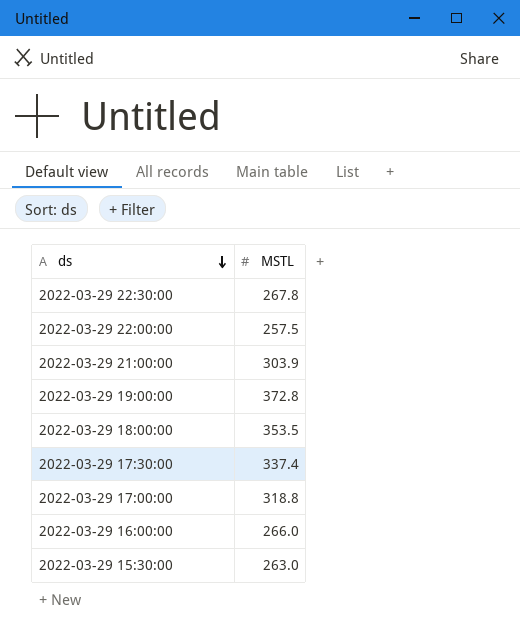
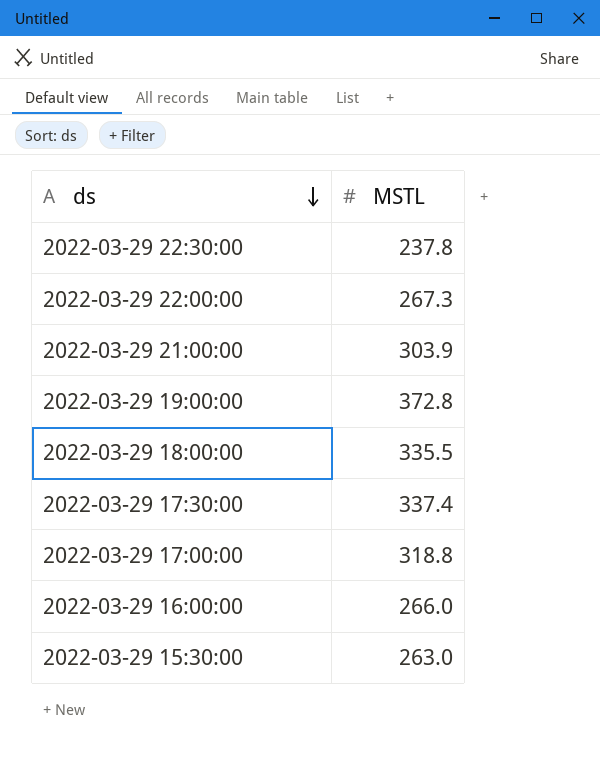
2022-03-29 22:30:00 | MSTL: 267.8 -> 237.8
2022-03-29 22:00:00 | MSTL: 257.5 -> 267.3
2022-03-29 18:00:00 | MSTL: 353.5 -> 335.5

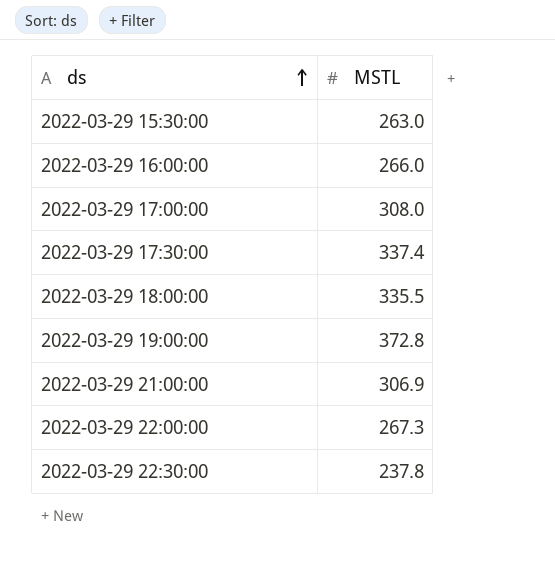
row order: ds descending -> ds ascending
2022-03-29 17:00:00 | MSTL: 318.8 -> 308.0
2022-03-29 21:00:00 | MSTL: 303.9 -> 306.9

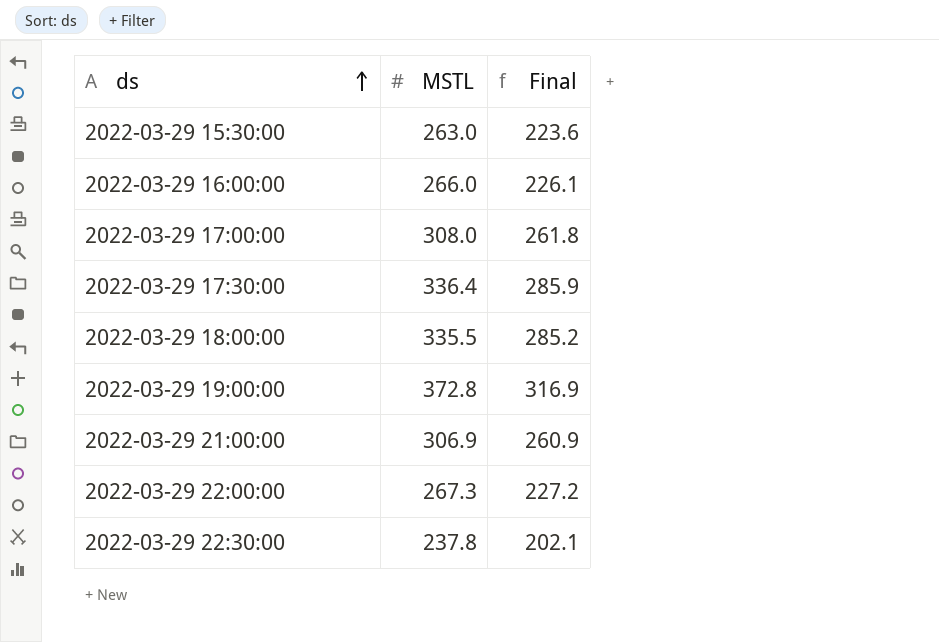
column Final | formula: none -> [MSTL] * 0.85
2022-03-29 17:30:00 | MSTL: 337.4 -> 336.4

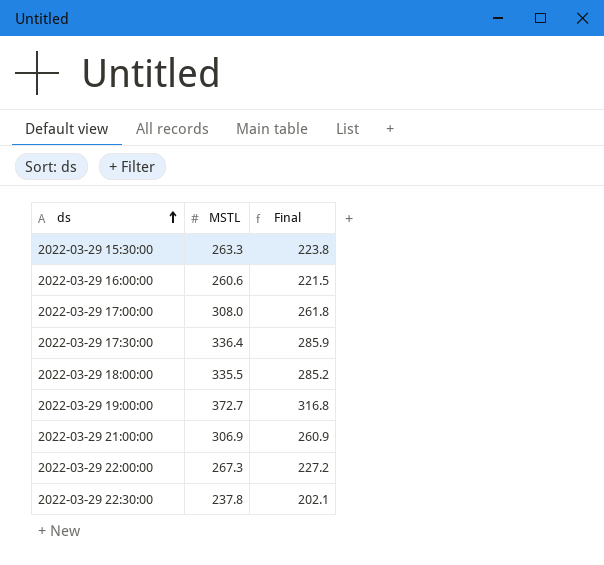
2022-03-29 15:30:00 | MSTL: 263.0 -> 263.3
2022-03-29 15:30:00 | Final: 223.6 -> 223.8
2022-03-29 16:00:00 | MSTL: 266.0 -> 260.6
2022-03-29 16:00:00 | Final: 226.1 -> 221.5
2022-03-29 19:00:00 | MSTL: 372.8 -> 372.7
2022-03-29 19:00:00 | Final: 316.9 -> 316.8

